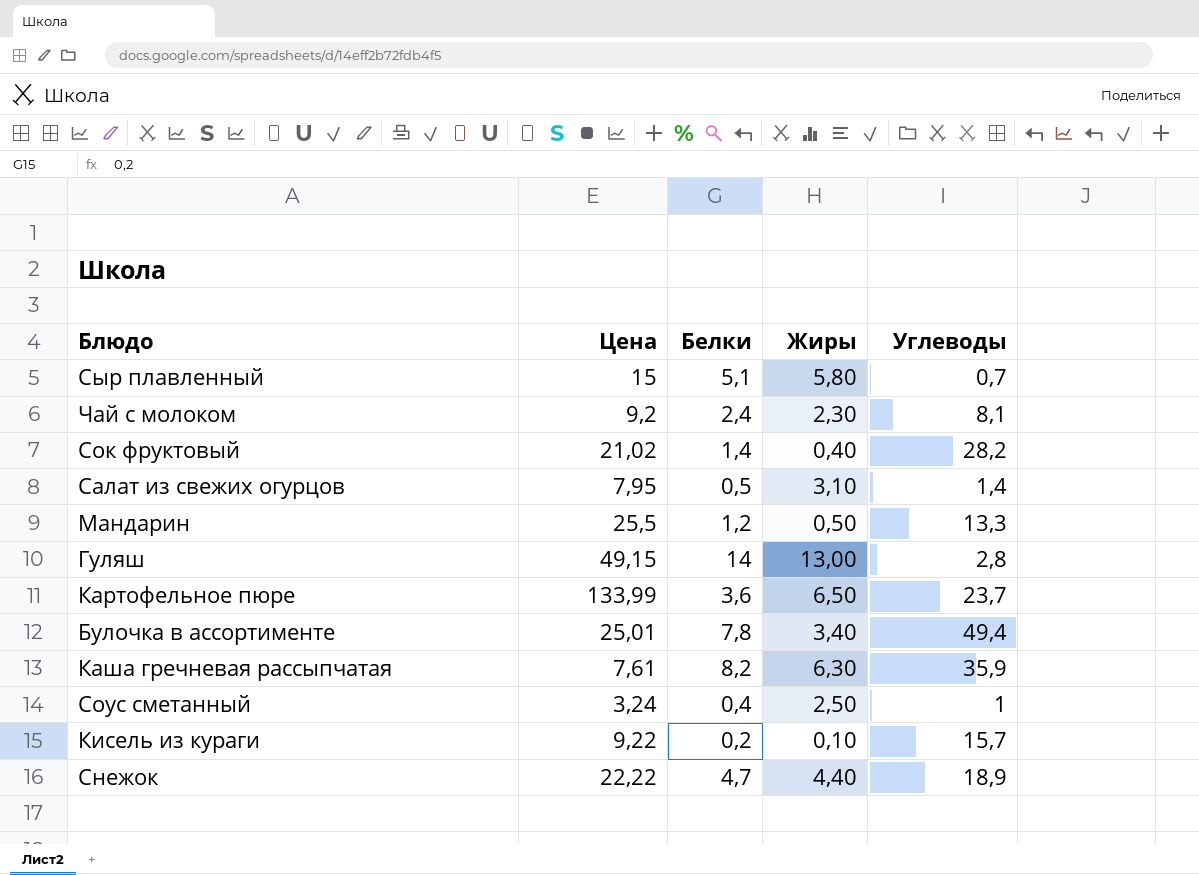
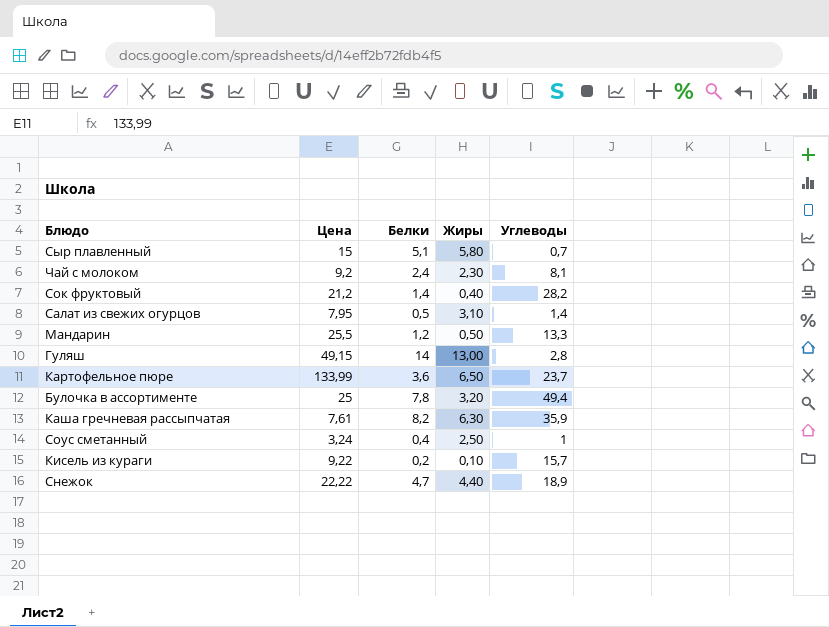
Сок фруктовый | Цена: 21,02 -> 21,2
Булочка в ассортименте | Цена: 25,01 -> 25
Булочка в ассортименте | Жиры: 3,40 -> 3,20

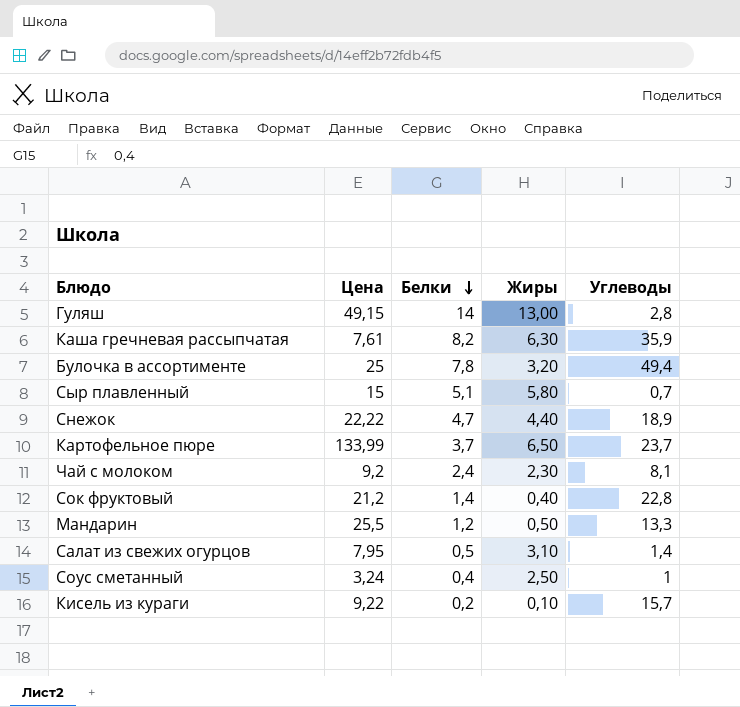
row order: none -> Белки descending
Картофельное пюре | Белки: 3,6 -> 3,7
Сок фруктовый | Углеводы: 28,2 -> 22,8

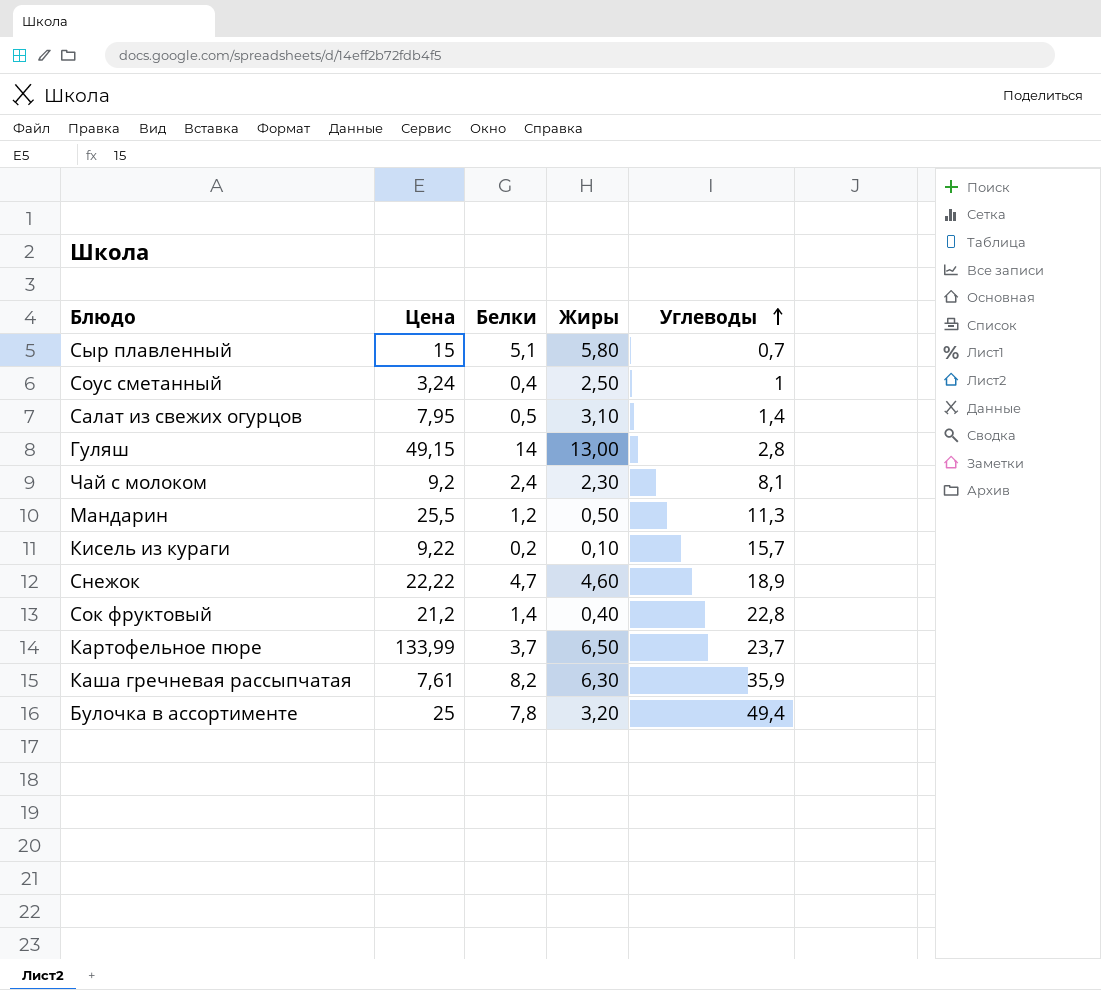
row order: Белки descending -> Углеводы ascending
Мандарин | Углеводы: 13,3 -> 11,3
Снежок | Жиры: 4,40 -> 4,60

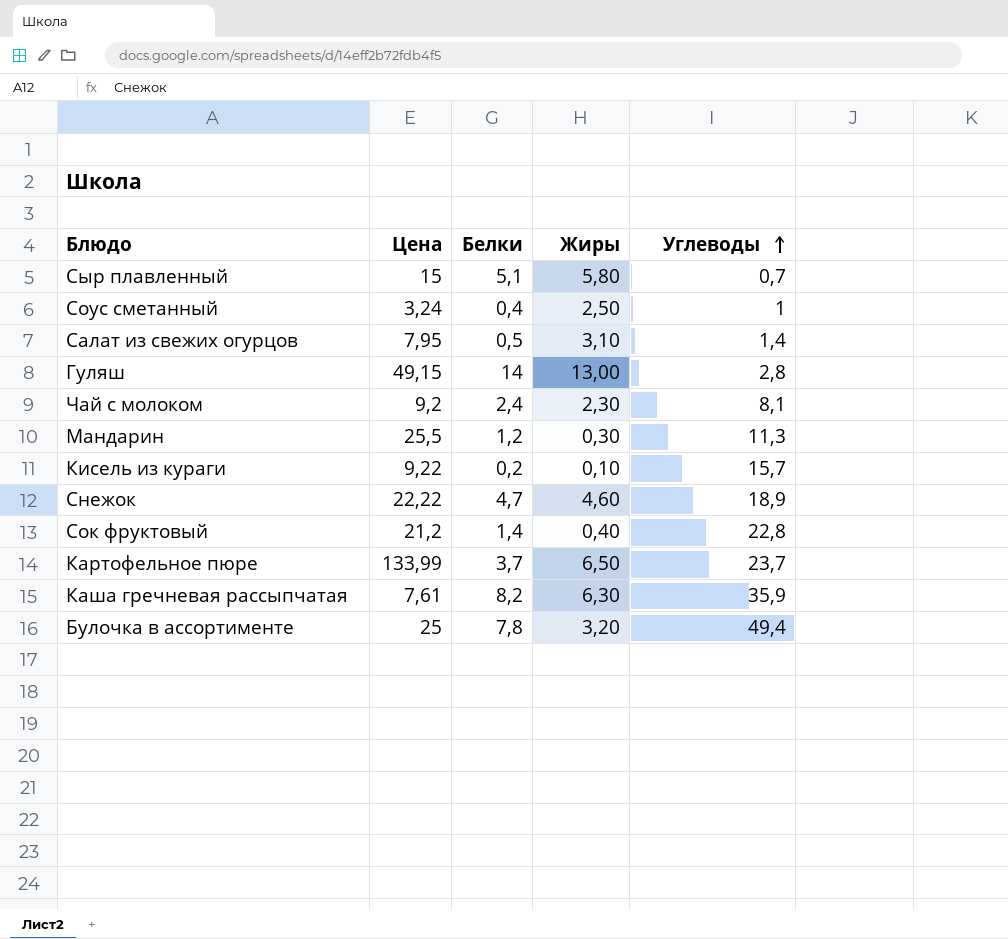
Мандарин | Жиры: 0,50 -> 0,30

